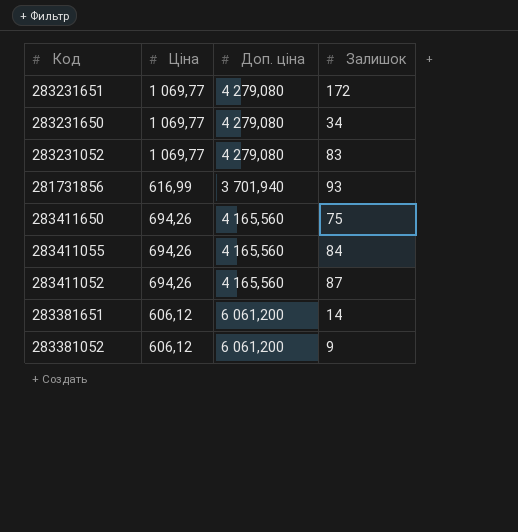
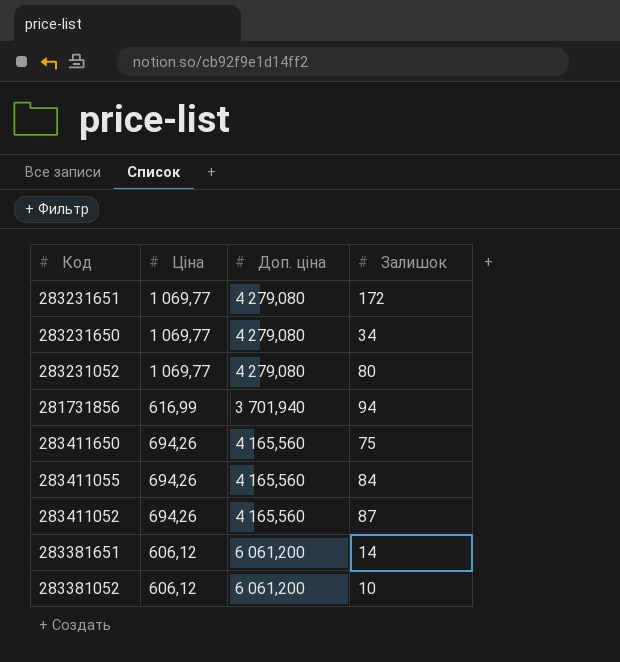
283231052 | Залишок: 83 -> 80
281731856 | Залишок: 93 -> 94
283381052 | Залишок: 9 -> 10

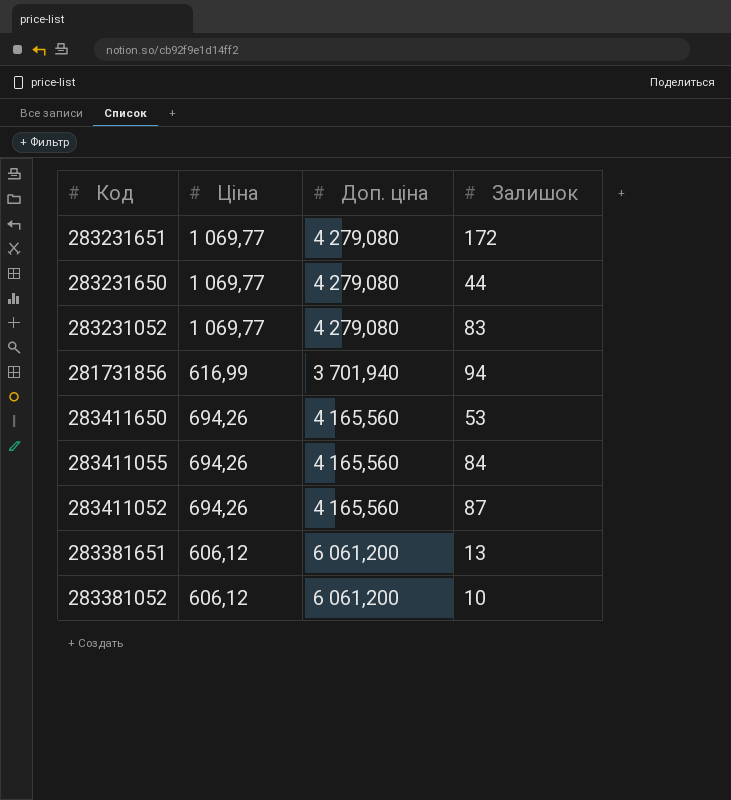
283231650 | Залишок: 34 -> 44
283231052 | Залишок: 80 -> 83
283411650 | Залишок: 75 -> 53
283381651 | Залишок: 14 -> 13

